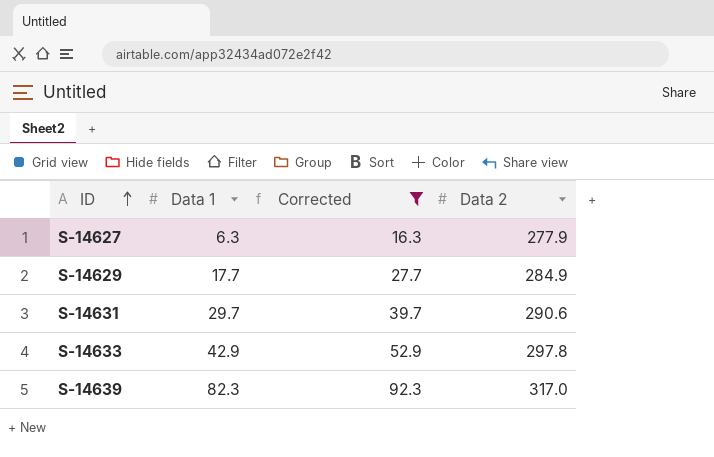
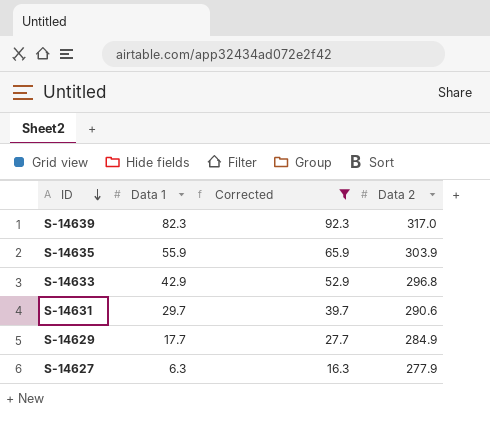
row order: ID ascending -> ID descending
row S-14635: none -> 55.9 | 65.9 | 303.9
S-14633 | Data 2: 297.8 -> 296.8

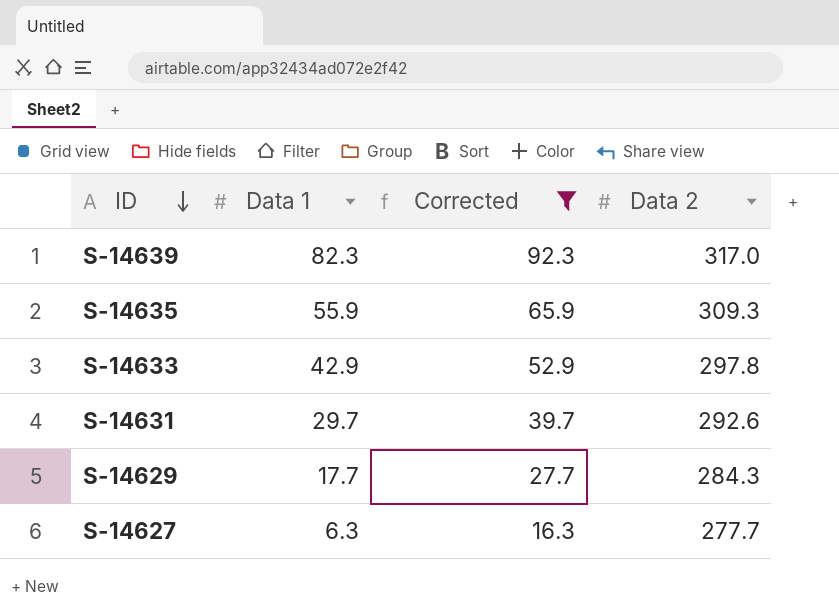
S-14635 | Data 2: 303.9 -> 309.3
S-14633 | Data 2: 296.8 -> 297.8
S-14631 | Data 2: 290.6 -> 292.6
S-14629 | Data 2: 284.9 -> 284.3
S-14627 | Data 2: 277.9 -> 277.7

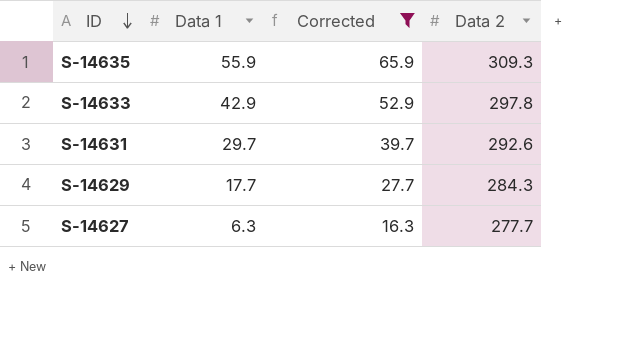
row S-14639: 82.3 | 92.3 | 317.0 -> none

